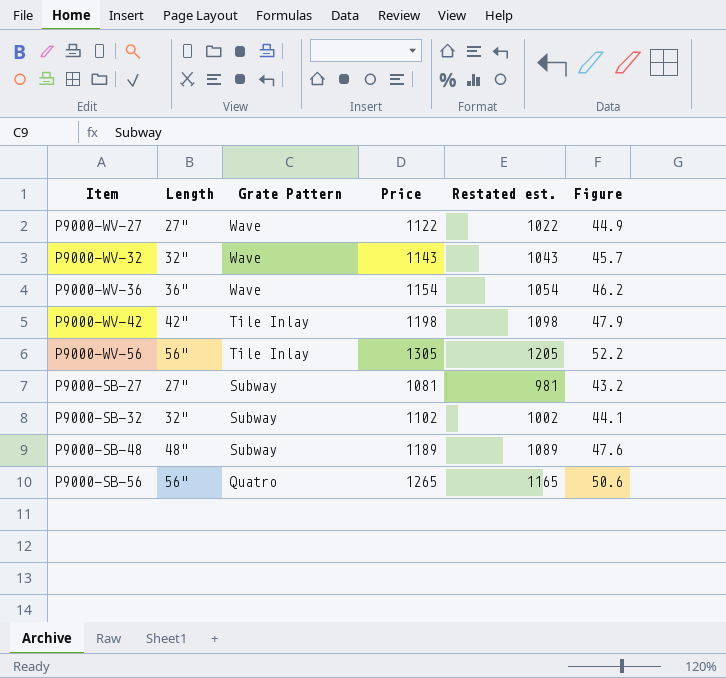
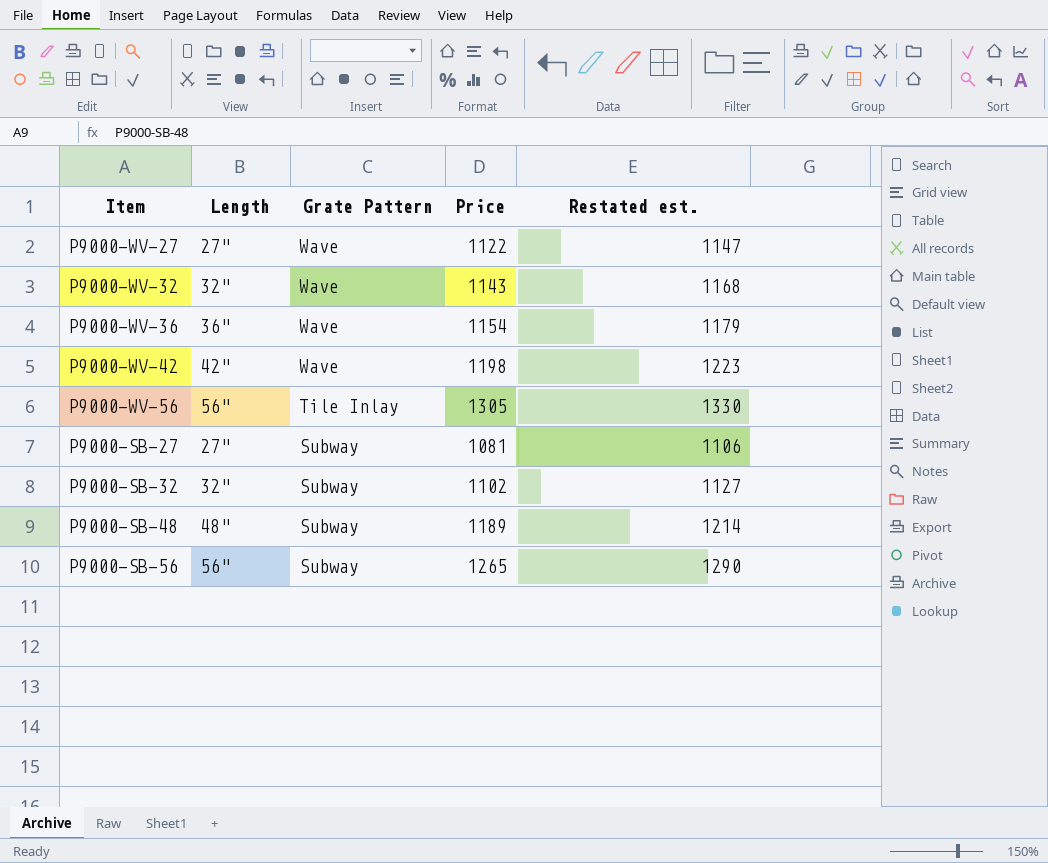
column Figure | formula: [Price] * 0.04 -> none
column Restated est. | formula: [Price] - 100 -> [Price] + 25
P9000-WV-42 | Grate Pattern: Tile Inlay -> Wave
P9000-SB-56 | Grate Pattern: Quatro -> Subway

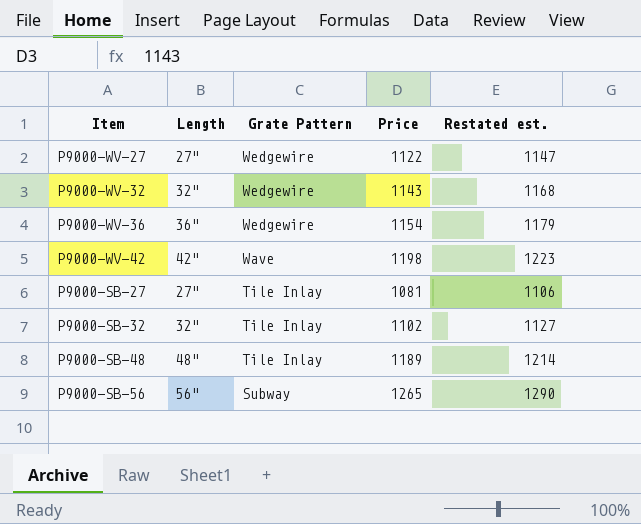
row P9000-WV-56: 56" | Tile Inlay | 1305 | 1330 -> none
P9000-WV-27 | Grate Pattern: Wave -> Wedgewire
P9000-WV-32 | Grate Pattern: Wave -> Wedgewire
P9000-WV-36 | Grate Pattern: Wave -> Wedgewire
P9000-SB-27 | Grate Pattern: Subway -> Tile Inlay
P9000-SB-32 | Grate Pattern: Subway -> Tile Inlay
P9000-SB-48 | Grate Pattern: Subway -> Tile Inlay

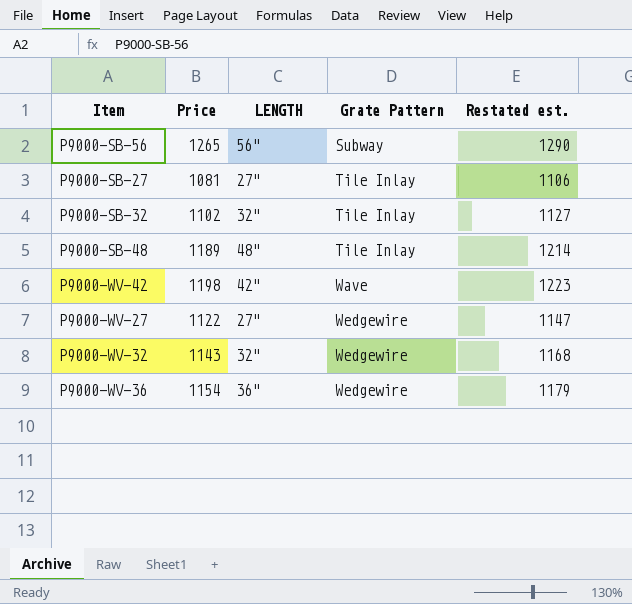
row order: Grate Pattern descending -> Grate Pattern ascending
column Price | position: 4 -> 2
column name: Length -> LENGTH

